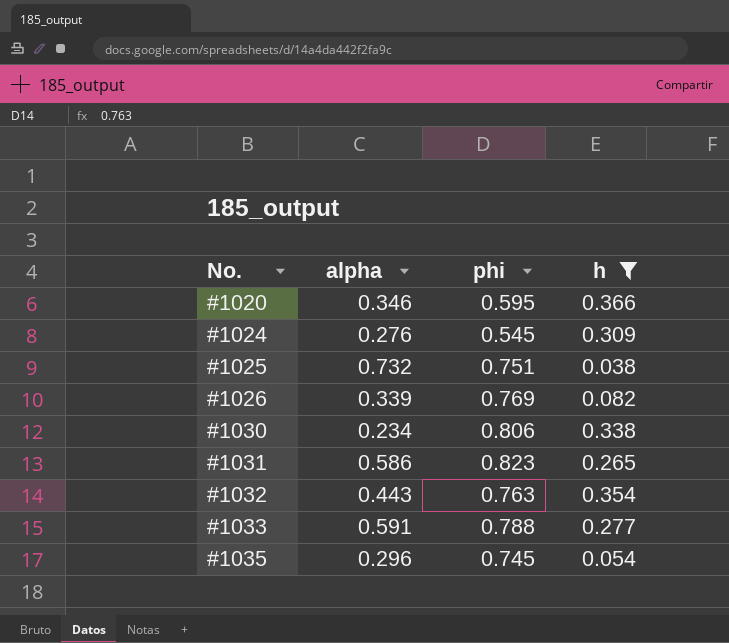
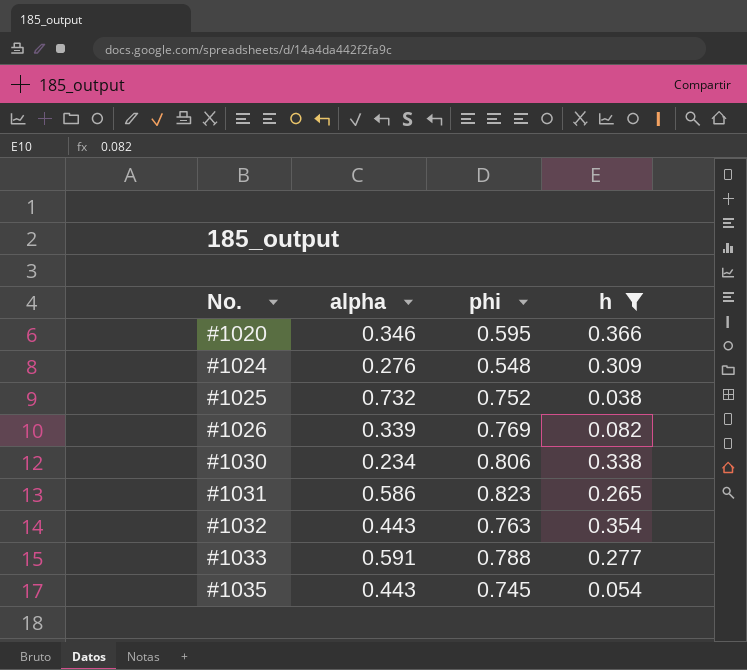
#1024 | phi: 0.545 -> 0.548
#1025 | phi: 0.751 -> 0.752
#1035 | alpha: 0.296 -> 0.443

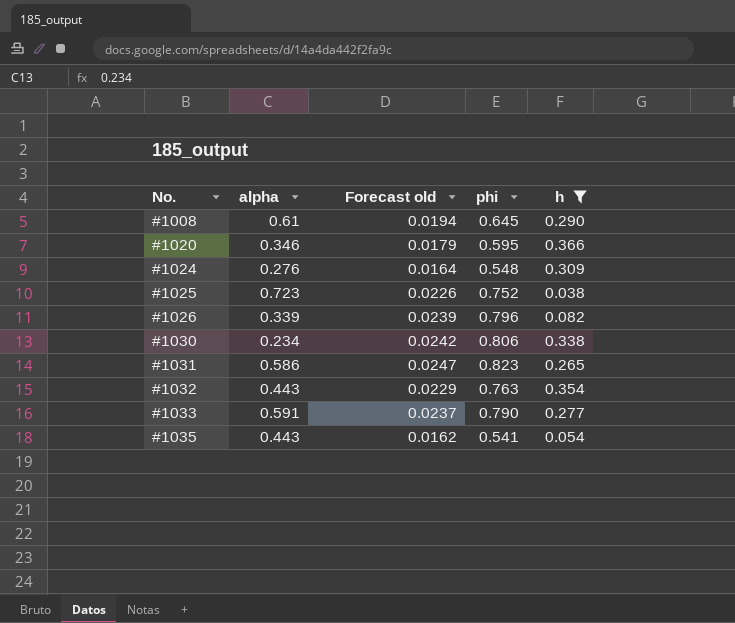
column Forecast old | formula: none -> [phi] * 0.03
row #1008: none -> 0.61 | 0.0194 | 0.645 | 0.290
#1025 | alpha: 0.732 -> 0.723
#1026 | phi: 0.769 -> 0.796
#1033 | phi: 0.788 -> 0.790
#1035 | phi: 0.745 -> 0.541

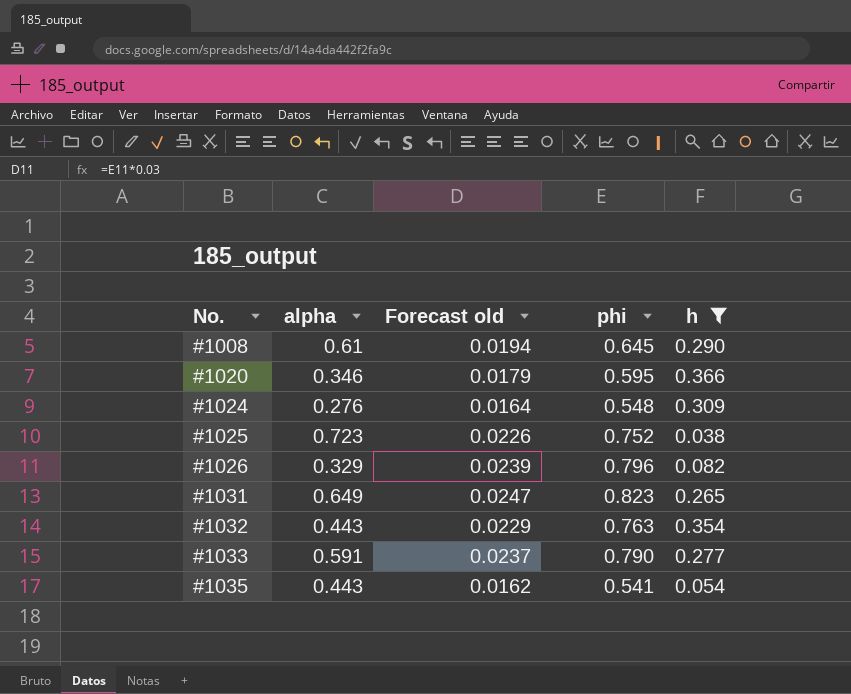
row #1030: 0.234 | 0.0242 | 0.806 | 0.338 -> none
#1026 | alpha: 0.339 -> 0.329
#1031 | alpha: 0.586 -> 0.649

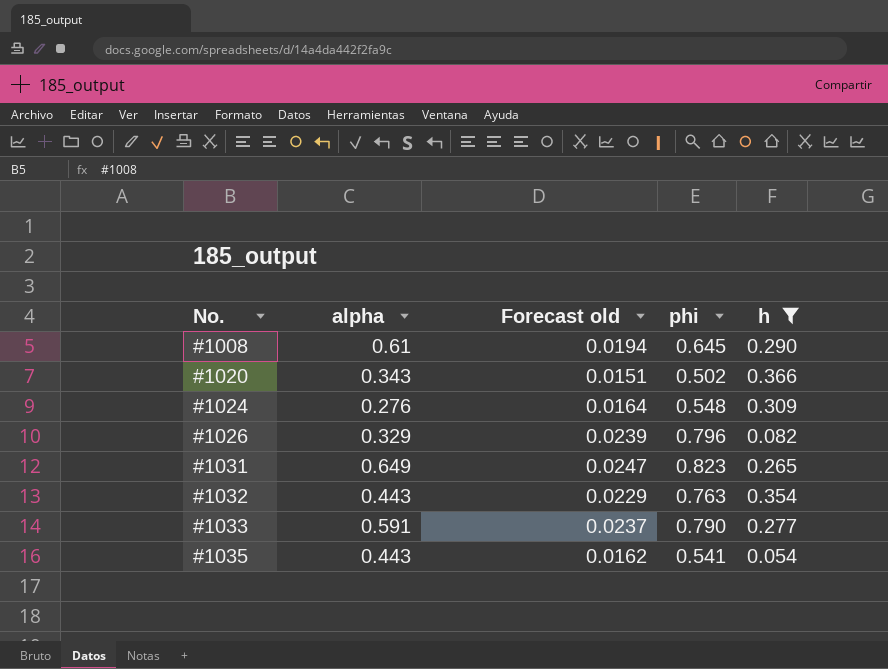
row #1025: 0.723 | 0.0226 | 0.752 | 0.038 -> none
#1020 | alpha: 0.346 -> 0.343
#1020 | Forecast old: 0.0179 -> 0.0151
#1020 | phi: 0.595 -> 0.502

